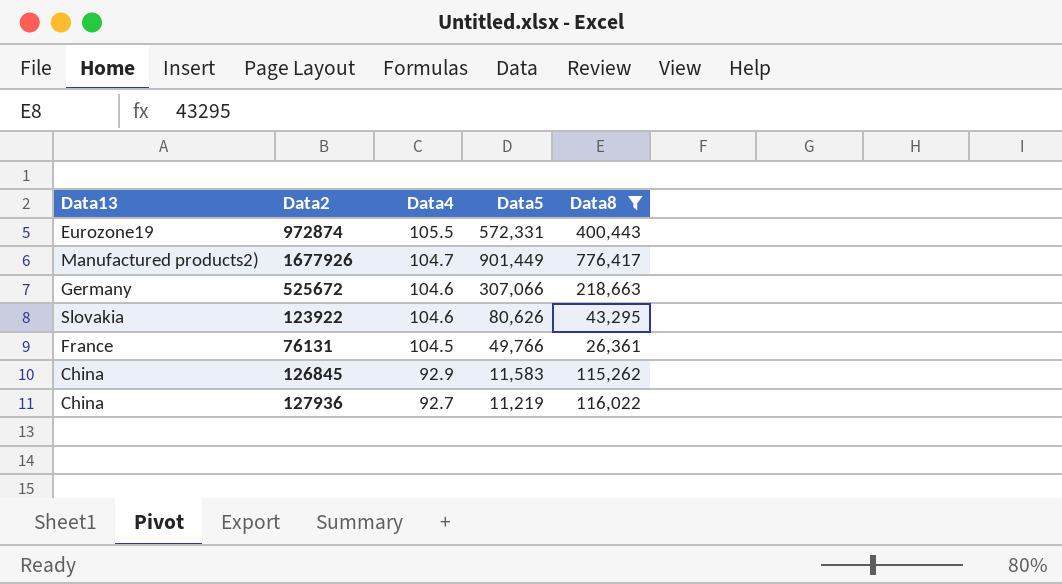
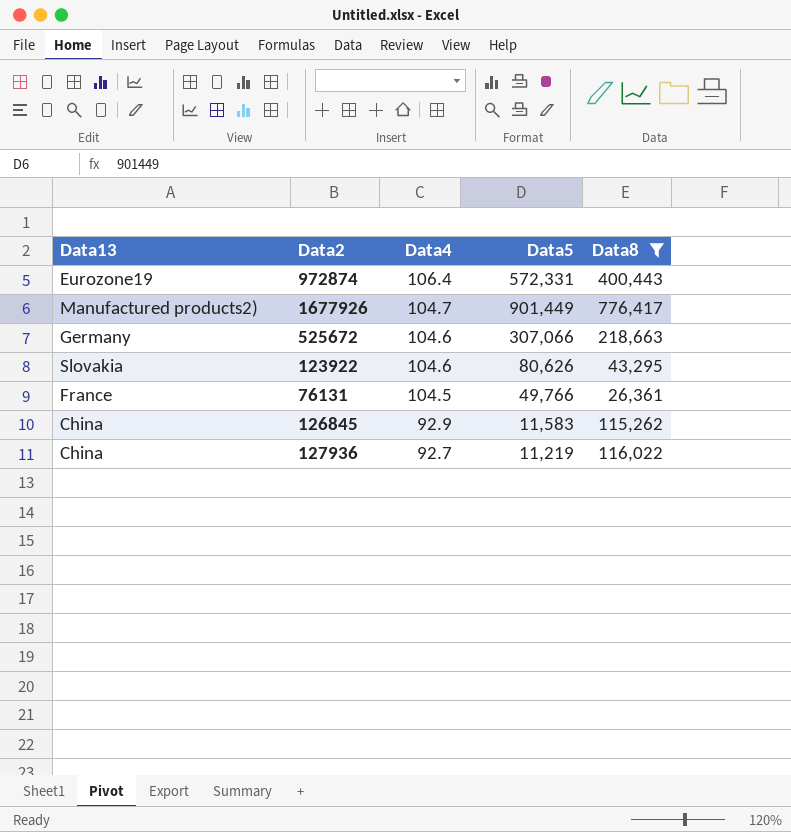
972874 | Data4: 105.5 -> 106.4

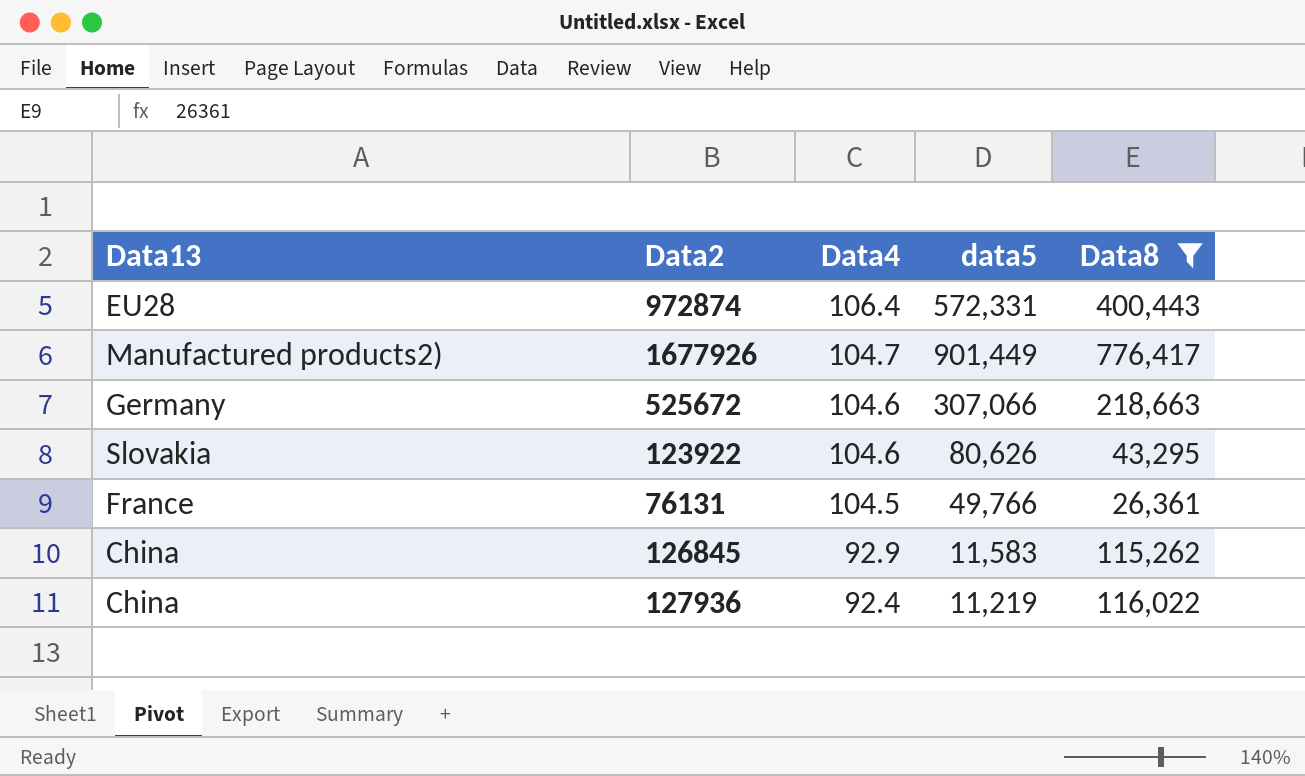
column name: Data5 -> data5
972874 | Data13: Eurozone19 -> EU28
127936 | Data4: 92.7 -> 92.4

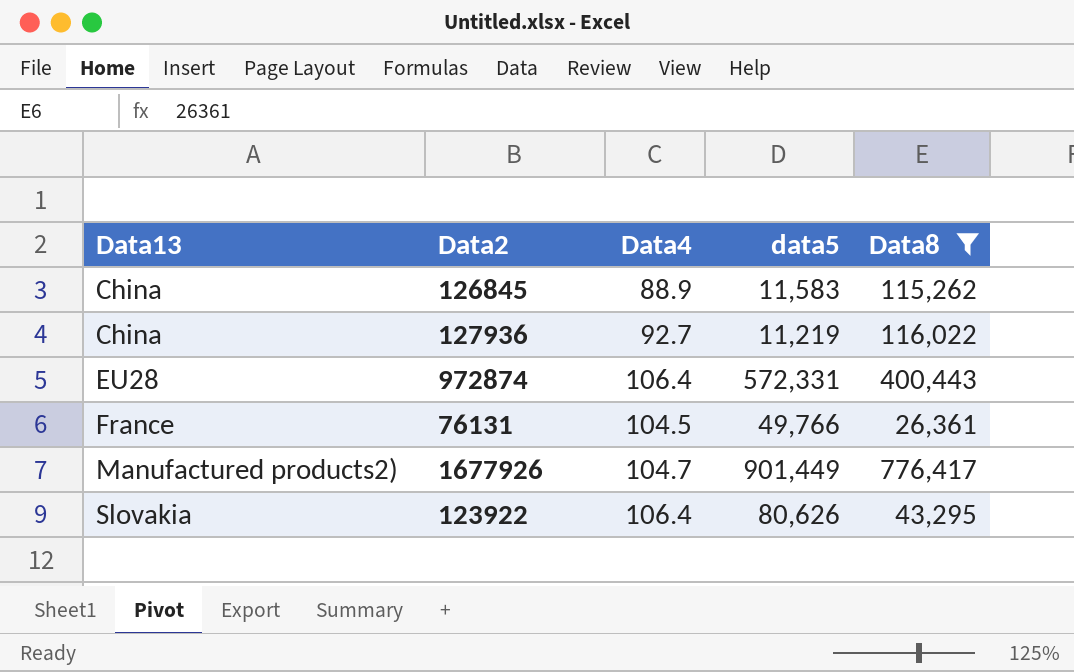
row order: Data4 descending -> Data13 ascending
row 525672: Germany | 104.6 | 307,066 | 218,663 -> none
126845 | Data4: 92.9 -> 88.9
127936 | Data4: 92.4 -> 92.7
123922 | Data4: 104.6 -> 106.4

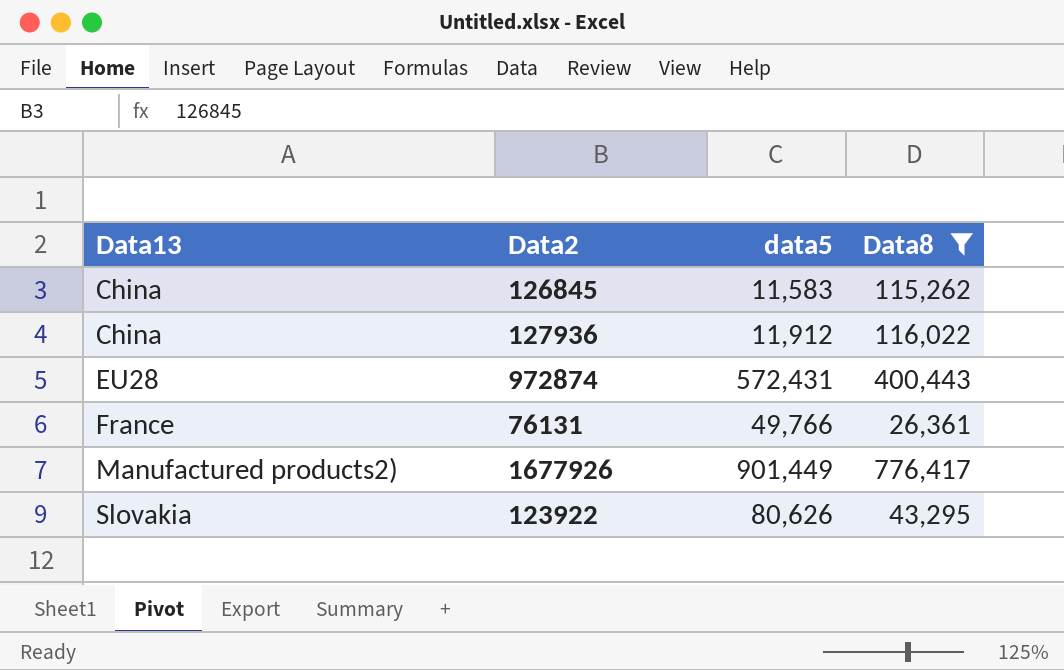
column Data4 | position: 3 -> none
127936 | data5: 11,219 -> 11,912
972874 | data5: 572,331 -> 572,431

